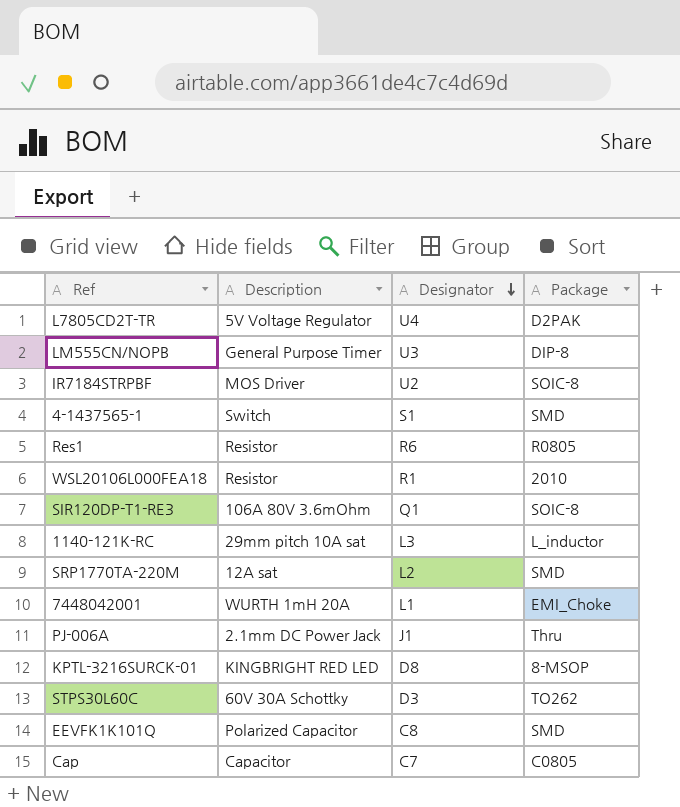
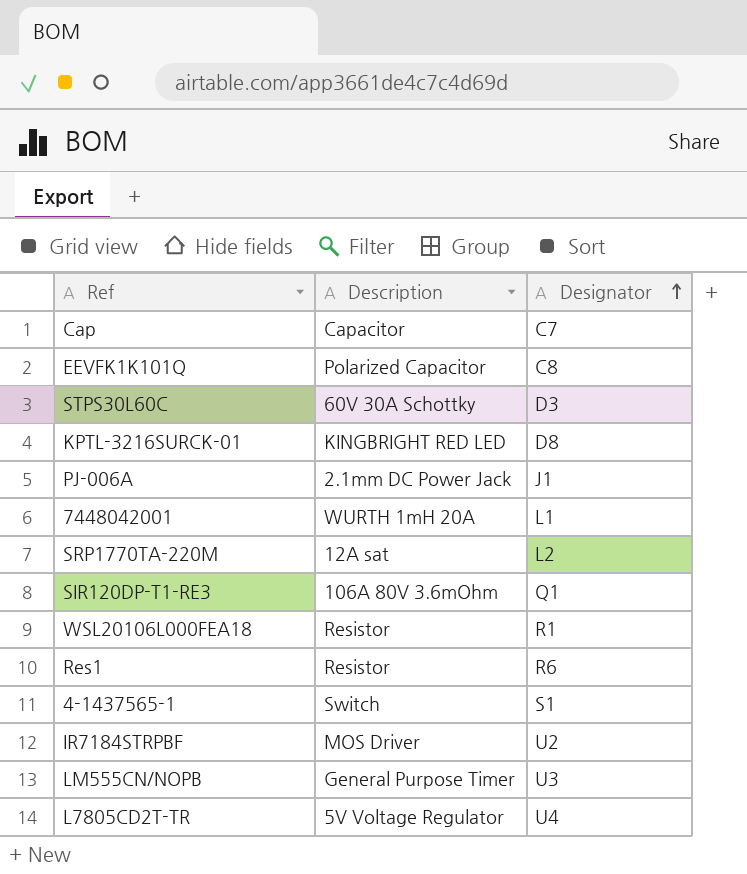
row order: Designator descending -> Designator ascending
column Package | position: 4 -> none
row 1140-121K-RC: 29mm pitch 10A sat | L3 | L_inductor -> none

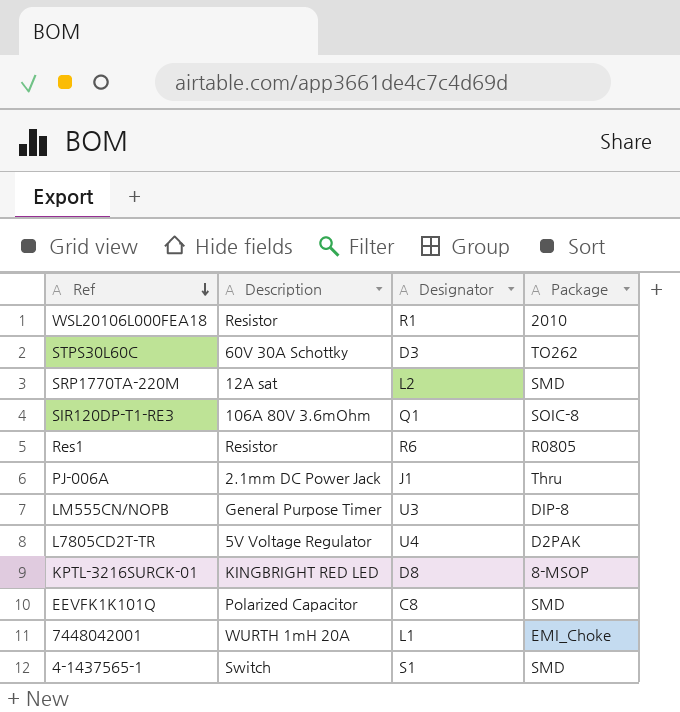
row order: Designator ascending -> Ref descending
column Package | position: none -> 4
row Cap: Capacitor | C7 -> none
row IR7184STRPBF: MOS Driver | U2 -> none

